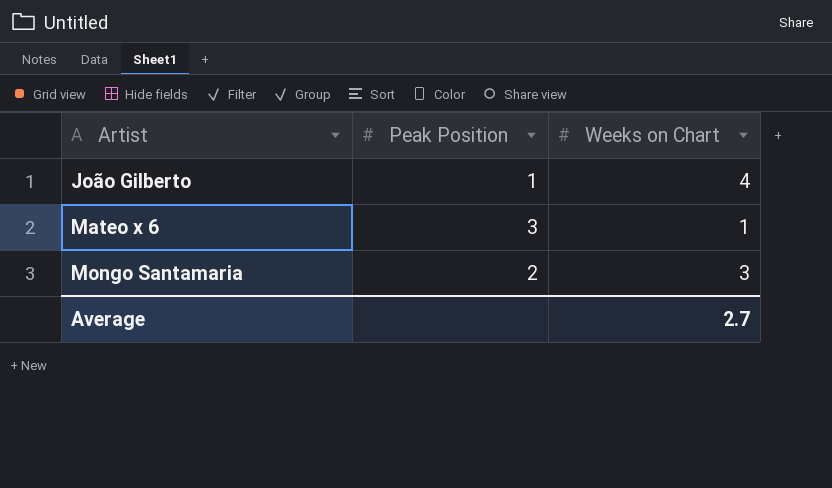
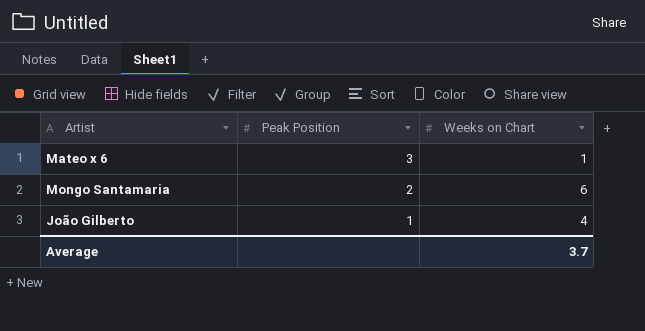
row order: Artist ascending -> Peak Position descending
Mongo Santamaria | Weeks on Chart: 3 -> 6
Average | Weeks on Chart: 2.7 -> 3.7

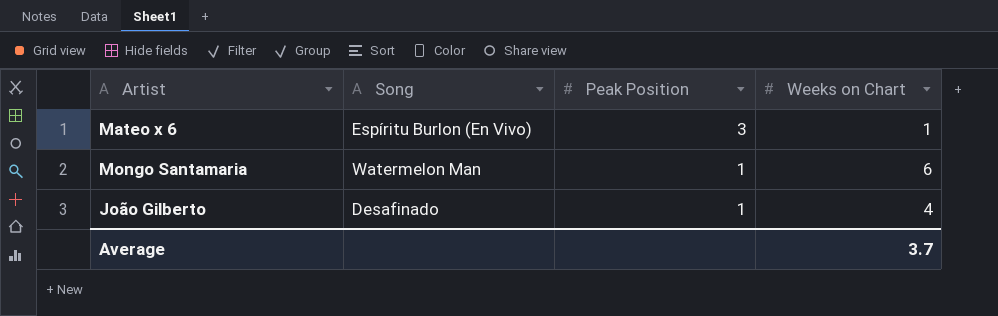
column Song | position: none -> 2
Mongo Santamaria | Peak Position: 2 -> 1

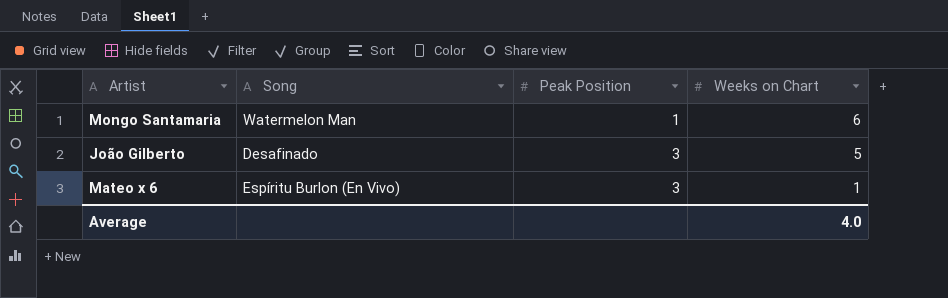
row order: Peak Position descending -> Peak Position ascending
João Gilberto | Peak Position: 1 -> 3
João Gilberto | Weeks on Chart: 4 -> 5
Average | Weeks on Chart: 3.7 -> 4.0

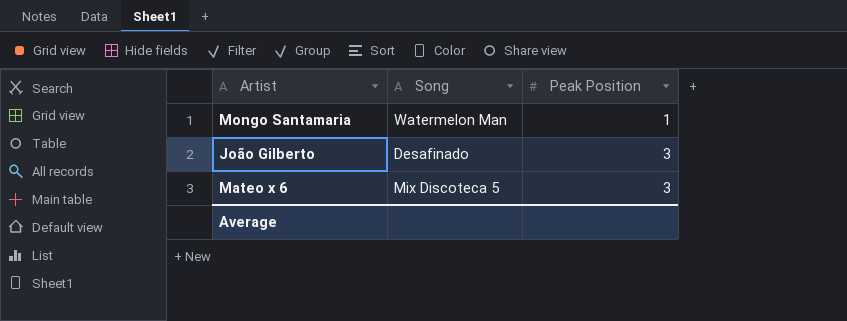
column Weeks on Chart | position: 4 -> none
Mateo x 6 | Song: Espíritu Burlon (En Vivo) -> Mix Discoteca 5

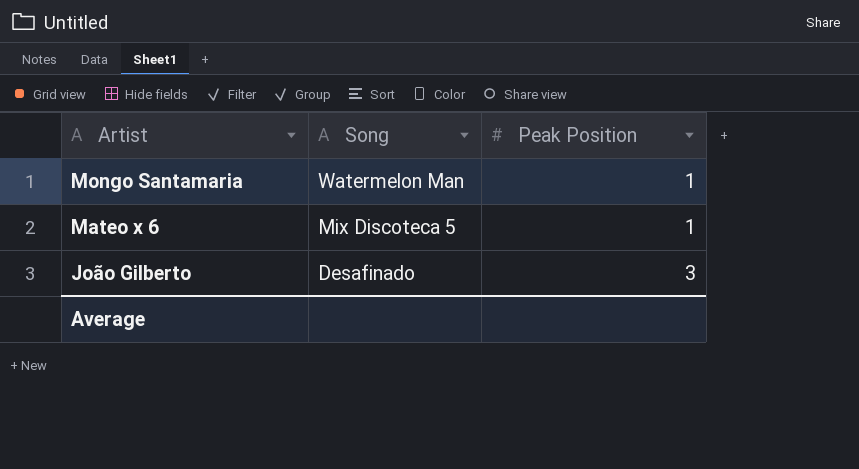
row order: Peak Position ascending -> Artist descending
Mateo x 6 | Peak Position: 3 -> 1

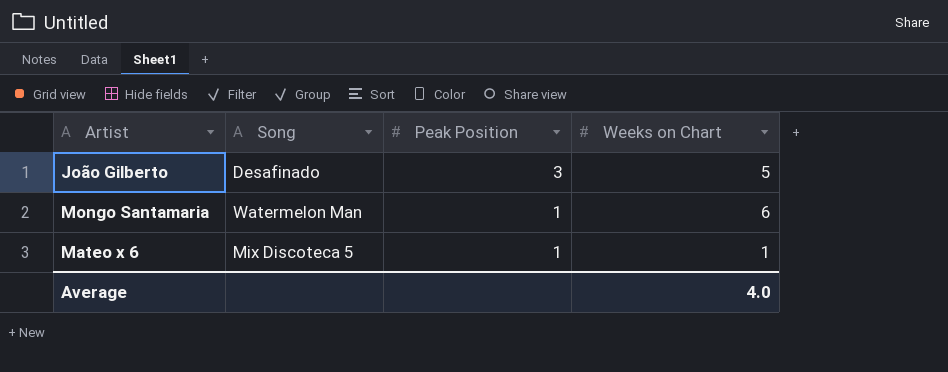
row order: Artist descending -> Peak Position descending
column Weeks on Chart | position: none -> 4

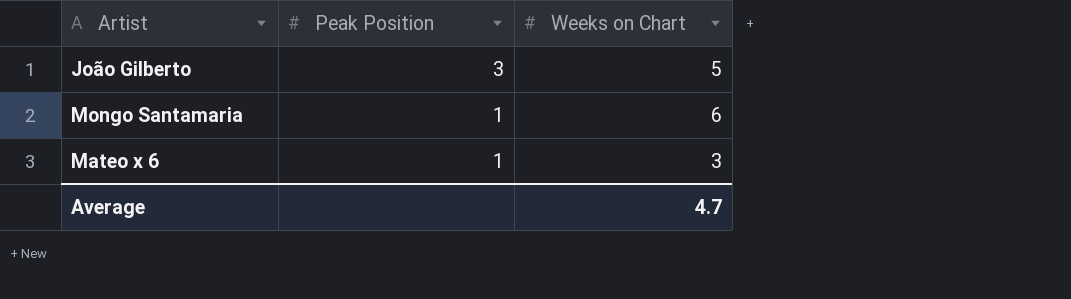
column Song | position: 2 -> none
Mateo x 6 | Weeks on Chart: 1 -> 3
Average | Weeks on Chart: 4.0 -> 4.7

